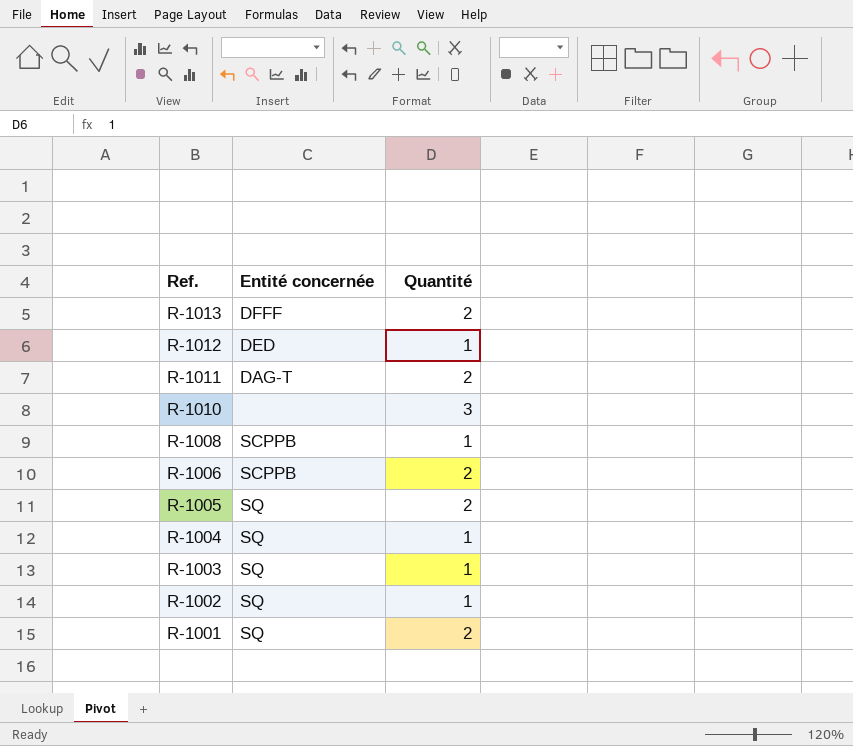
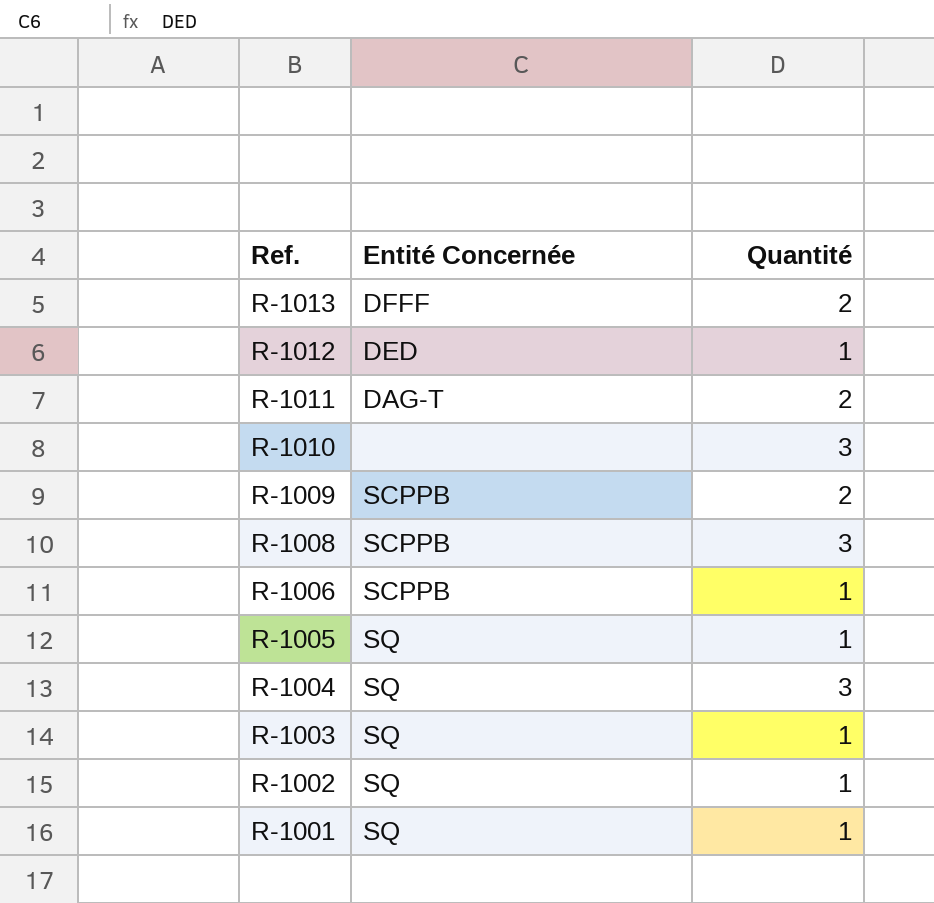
column name: Entité concernée -> Entité Concernée
row R-1009: none -> SCPPB | 2
R-1008 | Quantité: 1 -> 3
R-1006 | Quantité: 2 -> 1
R-1005 | Quantité: 2 -> 1
R-1004 | Quantité: 1 -> 3
R-1001 | Quantité: 2 -> 1

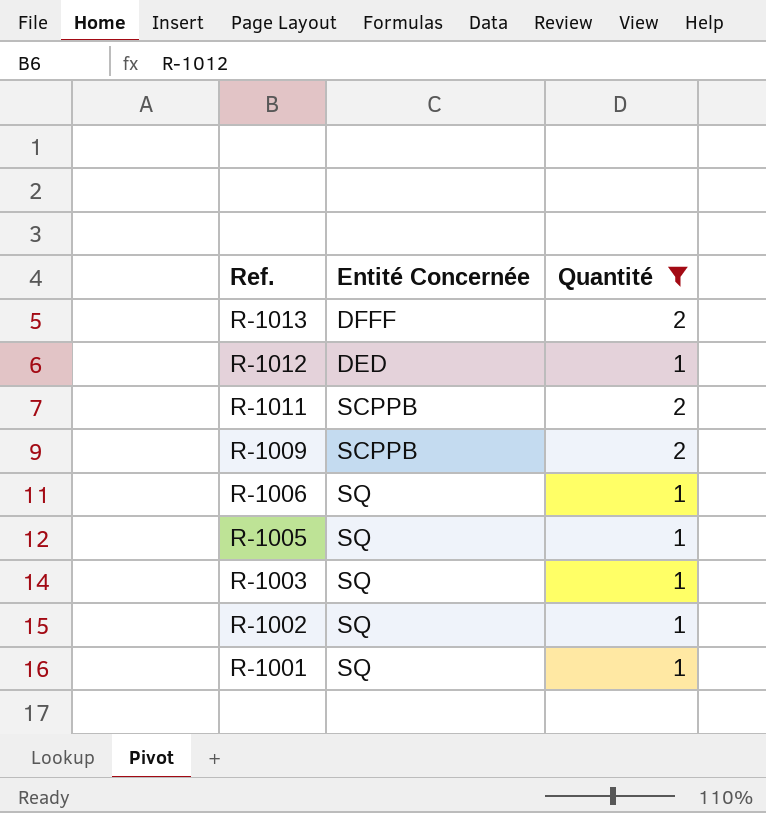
filter: none -> Quantité != 3
R-1011 | Entité Concernée: DAG-T -> SCPPB
R-1006 | Entité Concernée: SCPPB -> SQ

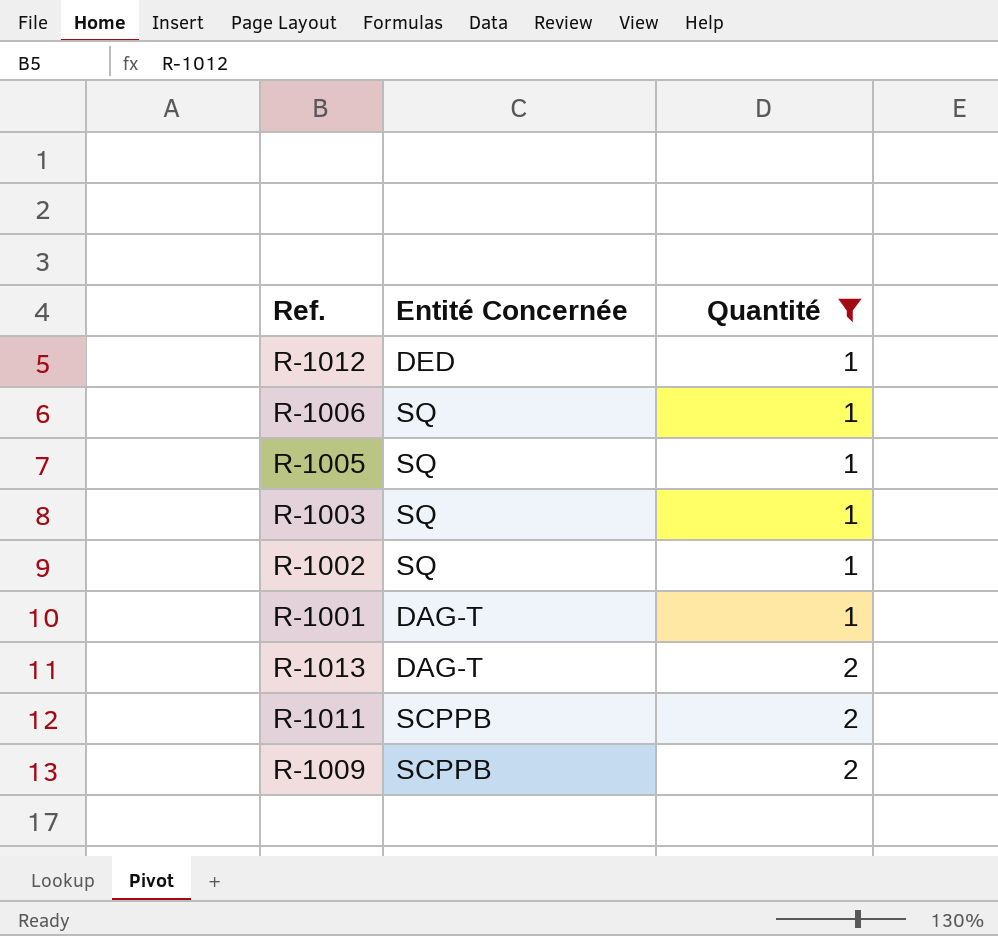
row order: Ref. descending -> Quantité ascending
R-1001 | Entité Concernée: SQ -> DAG-T
R-1013 | Entité Concernée: DFFF -> DAG-T

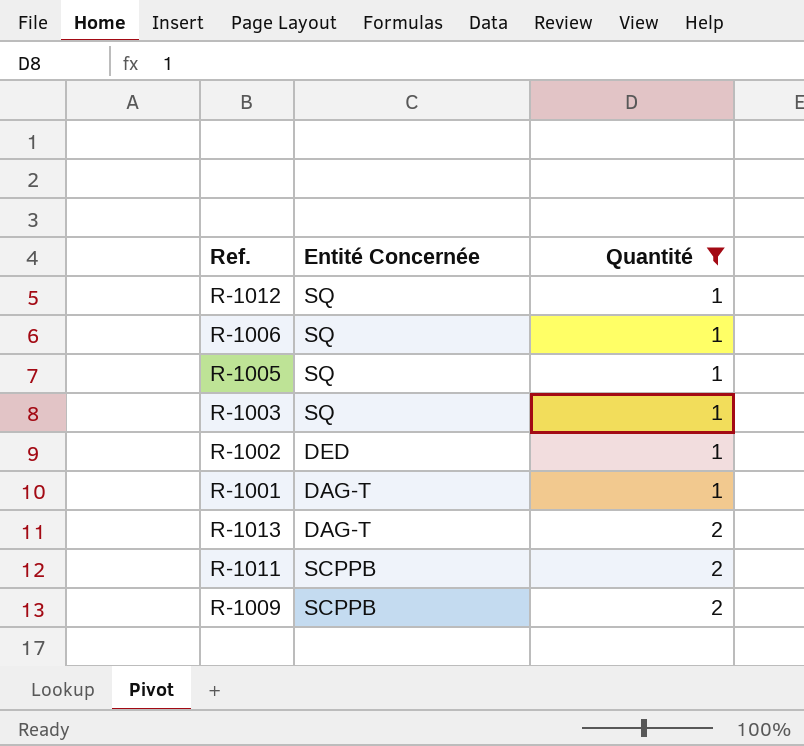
R-1012 | Entité Concernée: DED -> SQ
R-1002 | Entité Concernée: SQ -> DED

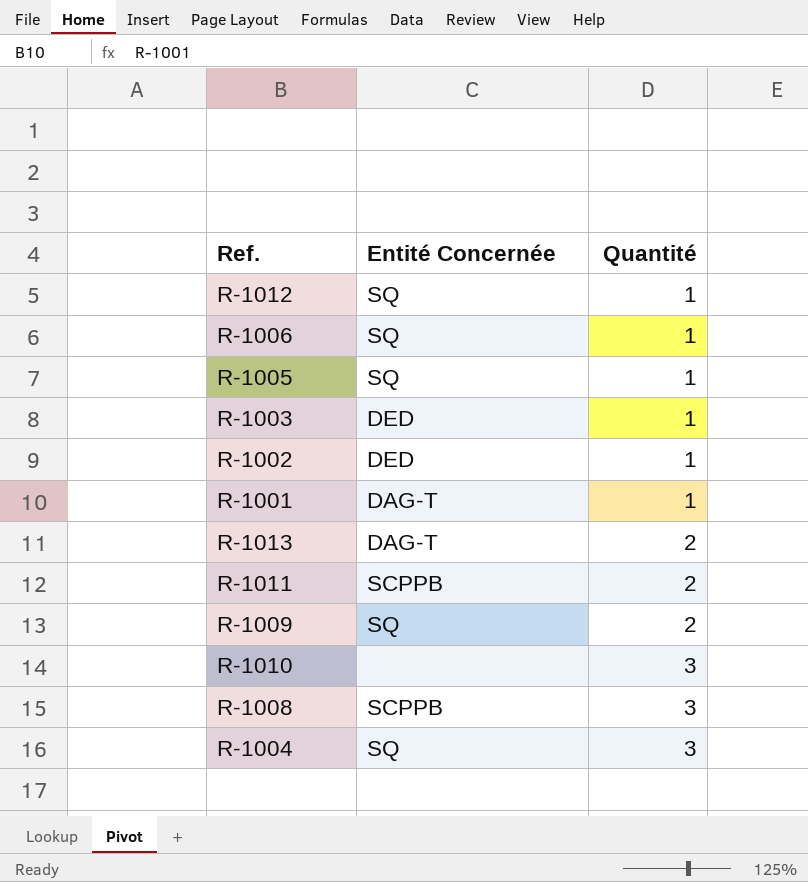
filter: Quantité != 3 -> none
R-1003 | Entité Concernée: SQ -> DED
R-1009 | Entité Concernée: SCPPB -> SQ

